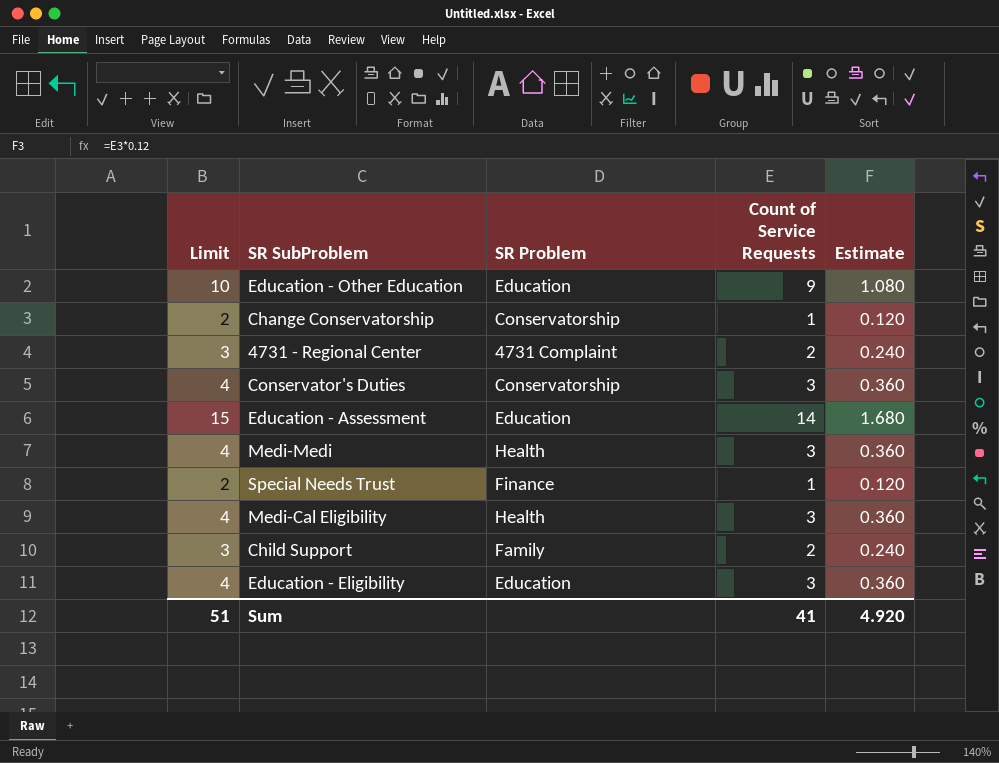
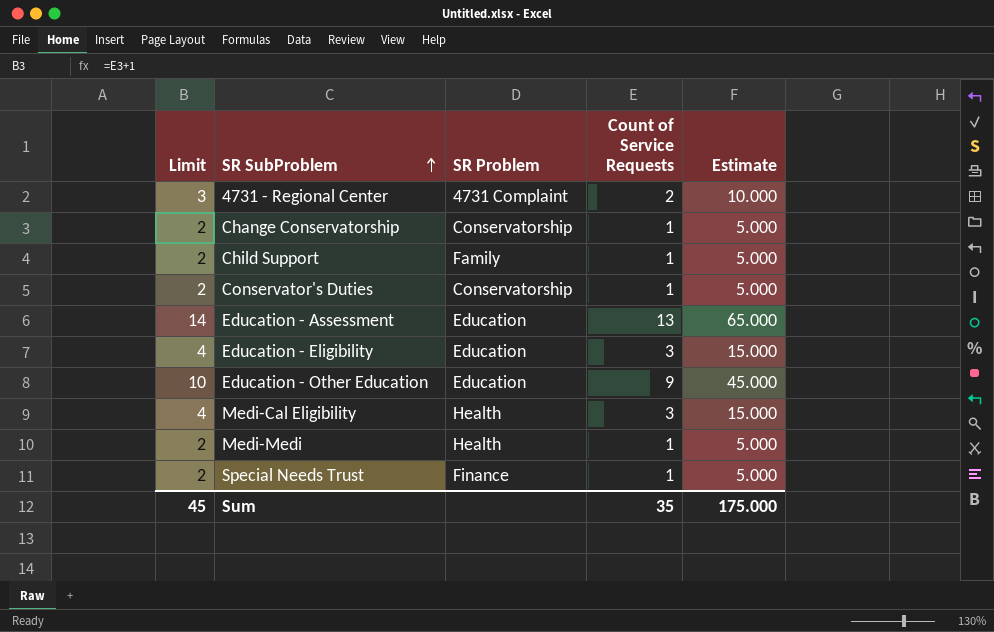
row order: none -> SR SubProblem ascending
column Estimate | formula: [Count of Service Requests] * 0.12 -> [Count of Service Requests] * 5
Child Support | Limit: 3 -> 2
Child Support | Count of Service Requests: 2 -> 1
Conservator's Duties | Limit: 4 -> 2
Conservator's Duties | Count of Service Requests: 3 -> 1
Education - Assessment | Limit: 15 -> 14
Education - Assessment | Count of Service Requests: 14 -> 13
Medi-Medi | Limit: 4 -> 2
Medi-Medi | Count of Service Requests: 3 -> 1
Sum | Limit: 51 -> 45
Sum | Count of Service Requests: 41 -> 35
Sum | Estimate: 4.920 -> 175.000

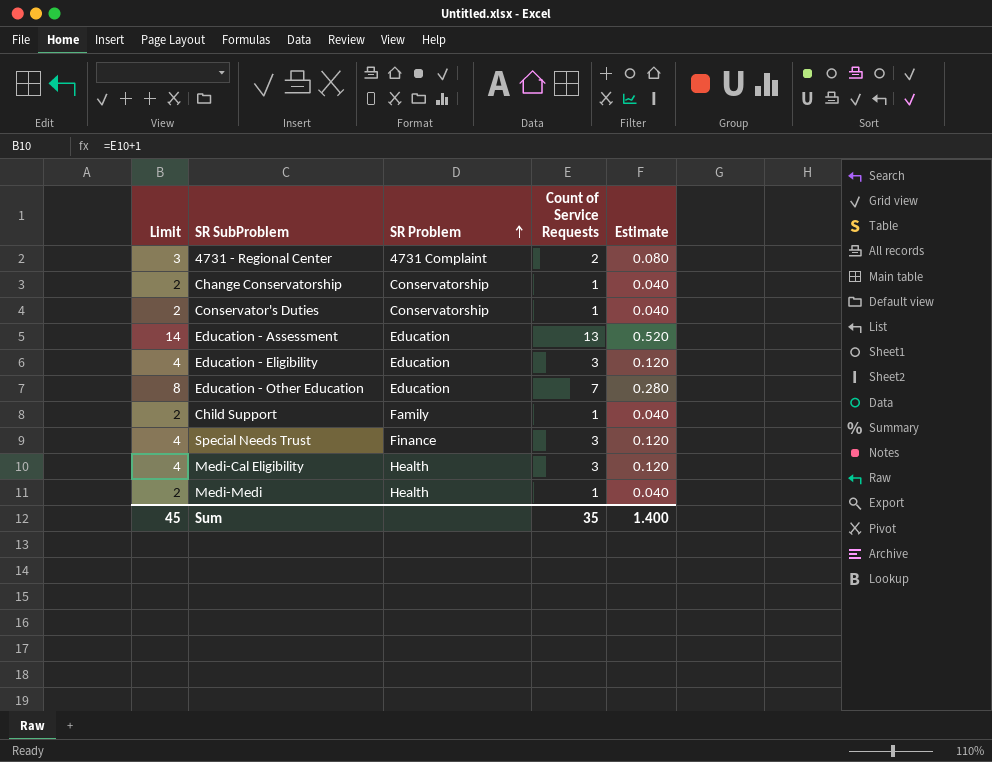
row order: SR SubProblem ascending -> SR Problem ascending
column Estimate | formula: [Count of Service Requests] * 5 -> [Count of Service Requests] * 0.04
Education - Other Education | Limit: 10 -> 8
Education - Other Education | Count of Service Requests: 9 -> 7
Special Needs Trust | Limit: 2 -> 4
Special Needs Trust | Count of Service Requests: 1 -> 3
Sum | Estimate: 175.000 -> 1.400

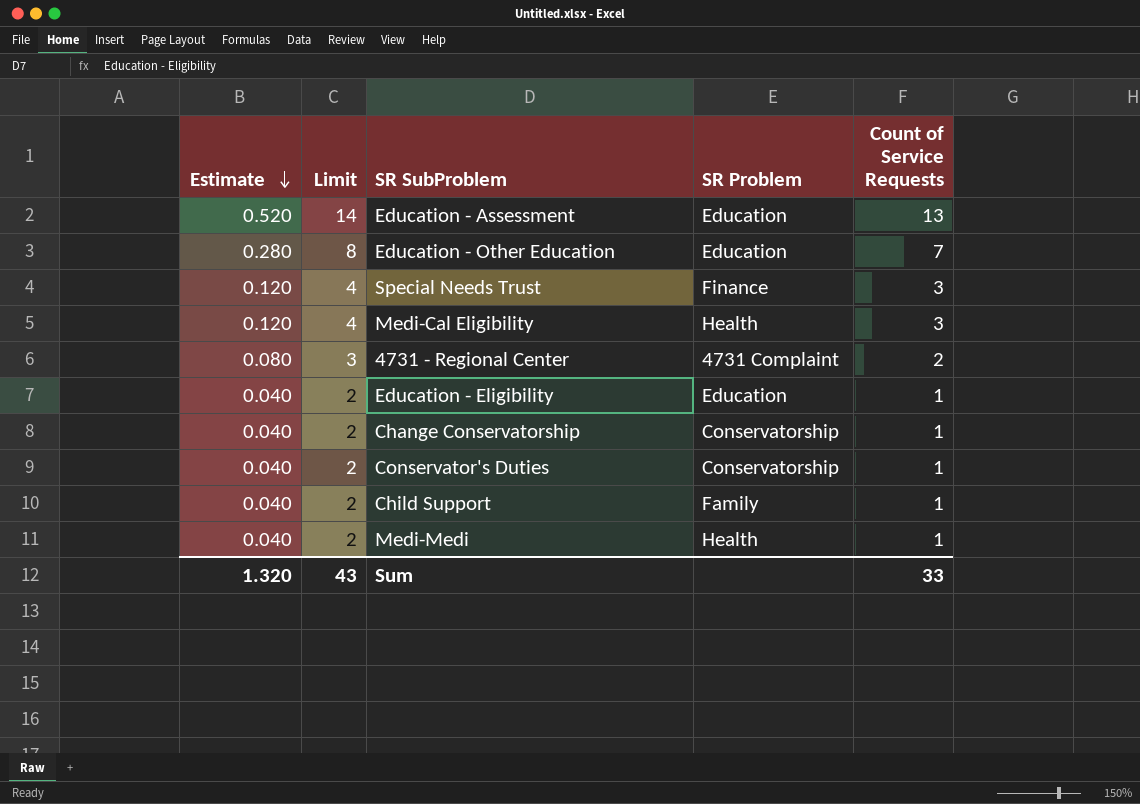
row order: SR Problem ascending -> Estimate descending
column Estimate | position: 5 -> 1
Education - Eligibility | Estimate: 0.120 -> 0.040
Education - Eligibility | Limit: 4 -> 2
Education - Eligibility | Count of Service Requests: 3 -> 1
Sum | Estimate: 1.400 -> 1.320
Sum | Limit: 45 -> 43
Sum | Count of Service Requests: 35 -> 33

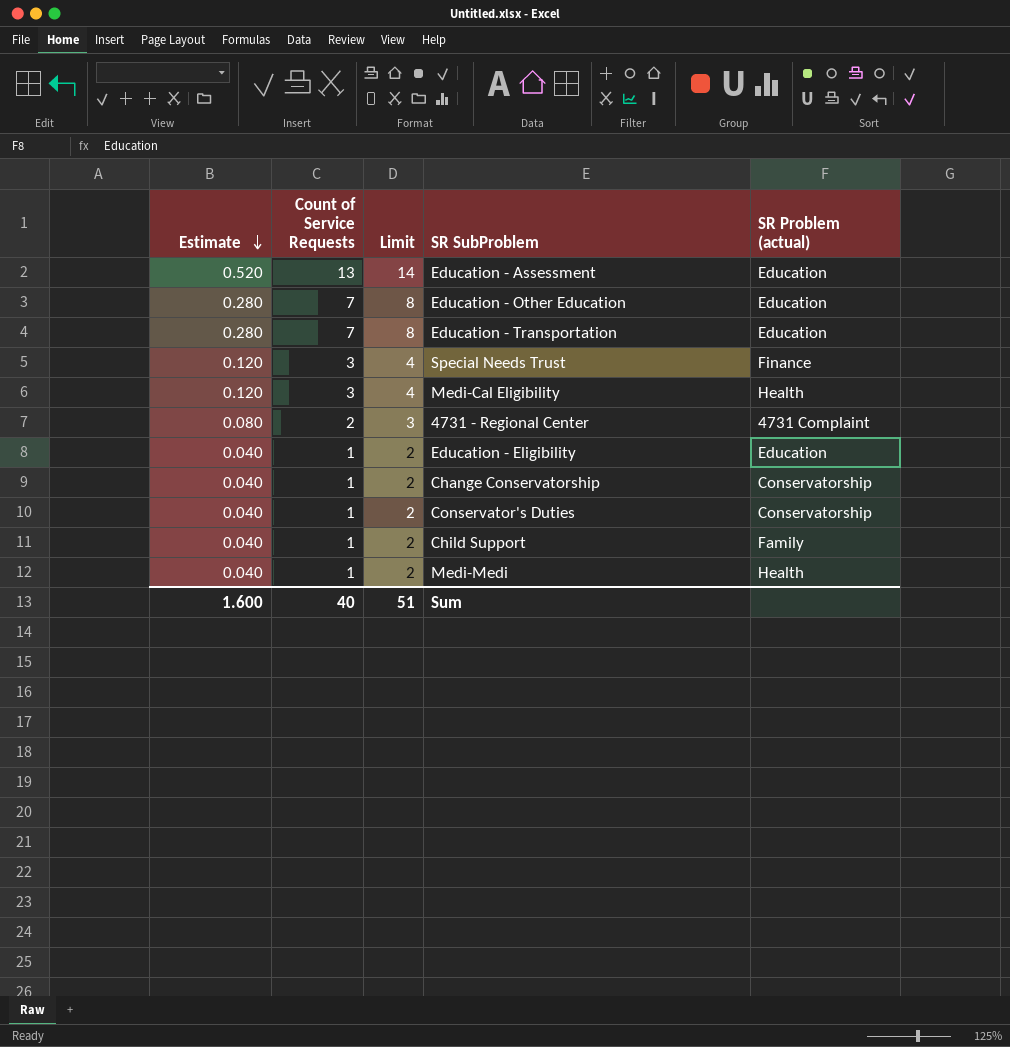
column Count of Service Requests | position: 5 -> 2
column name: SR Problem -> SR Problem (actual)
row Education - Transportation: none -> 0.280 | 7 | 8 | Education
Sum | Estimate: 1.320 -> 1.600
Sum | Count of Service Requests: 33 -> 40
Sum | Limit: 43 -> 51

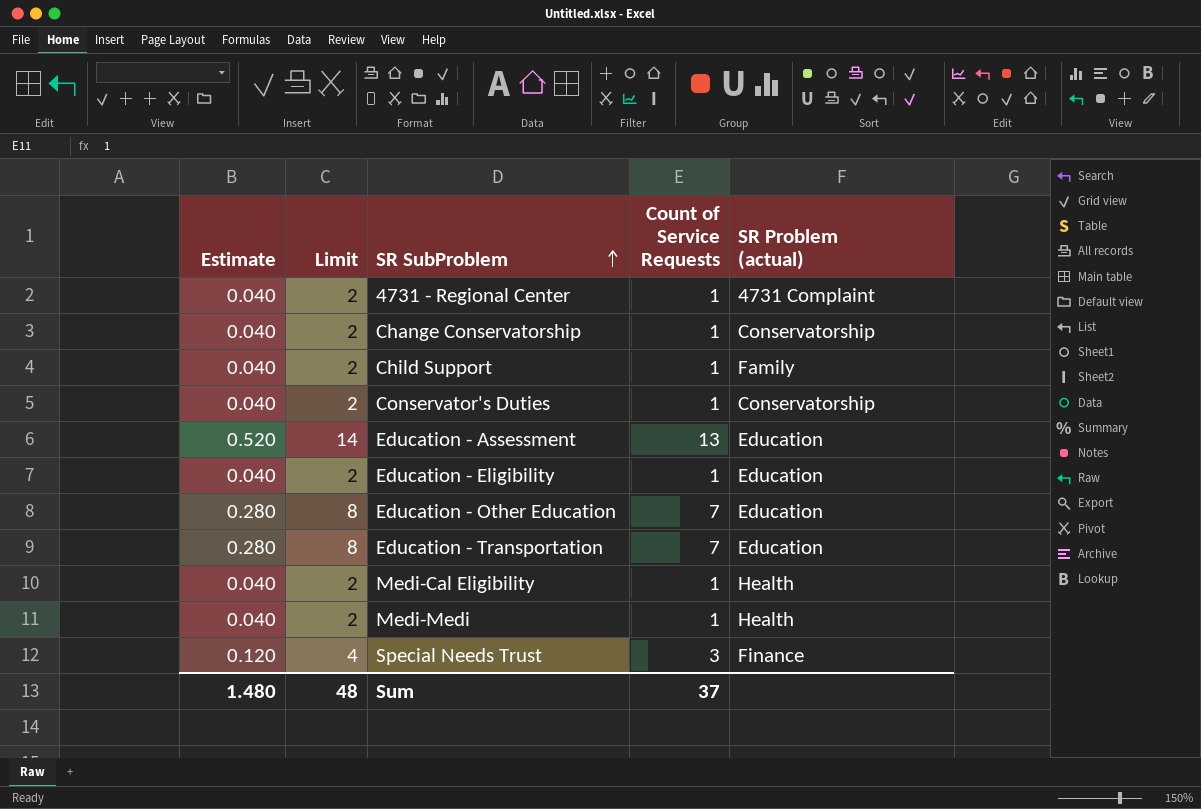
row order: Estimate descending -> SR SubProblem ascending
column Count of Service Requests | position: 2 -> 4
4731 - Regional Center | Estimate: 0.080 -> 0.040
4731 - Regional Center | Limit: 3 -> 2
4731 - Regional Center | Count of Service Requests: 2 -> 1
Medi-Cal Eligibility | Estimate: 0.120 -> 0.040
Medi-Cal Eligibility | Limit: 4 -> 2
Medi-Cal Eligibility | Count of Service Requests: 3 -> 1
Sum | Estimate: 1.600 -> 1.480
Sum | Limit: 51 -> 48
Sum | Count of Service Requests: 40 -> 37

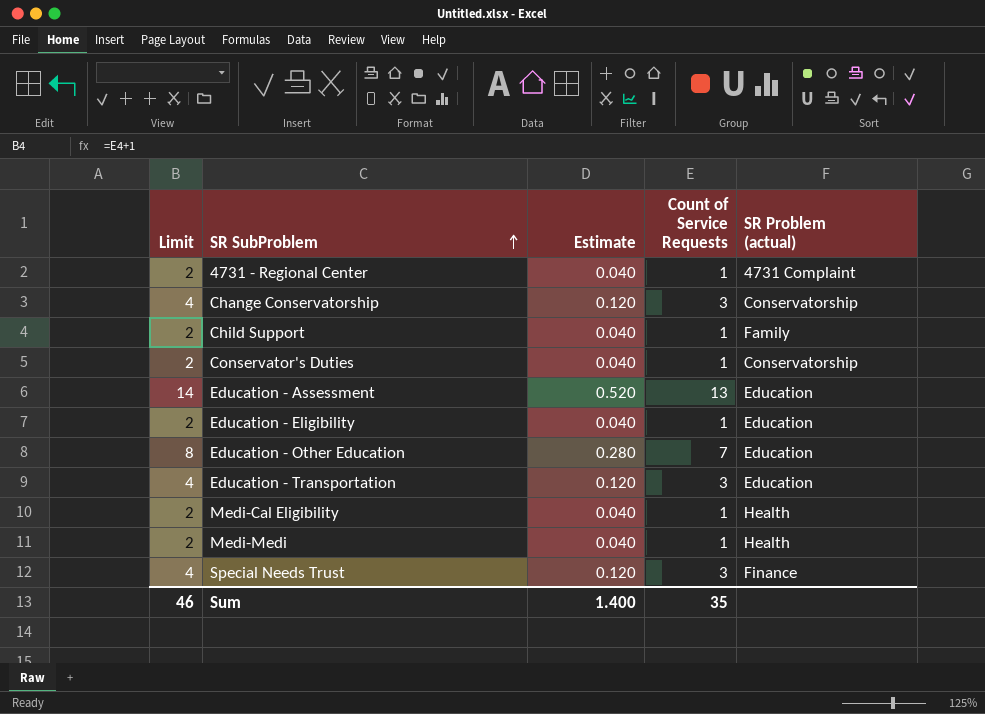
column Estimate | position: 1 -> 3
Change Conservatorship | Limit: 2 -> 4
Change Conservatorship | Estimate: 0.040 -> 0.120
Change Conservatorship | Count of Service Requests: 1 -> 3
Education - Transportation | Limit: 8 -> 4
Education - Transportation | Estimate: 0.280 -> 0.120
Education - Transportation | Count of Service Requests: 7 -> 3
Sum | Limit: 48 -> 46
Sum | Estimate: 1.480 -> 1.400
Sum | Count of Service Requests: 37 -> 35

